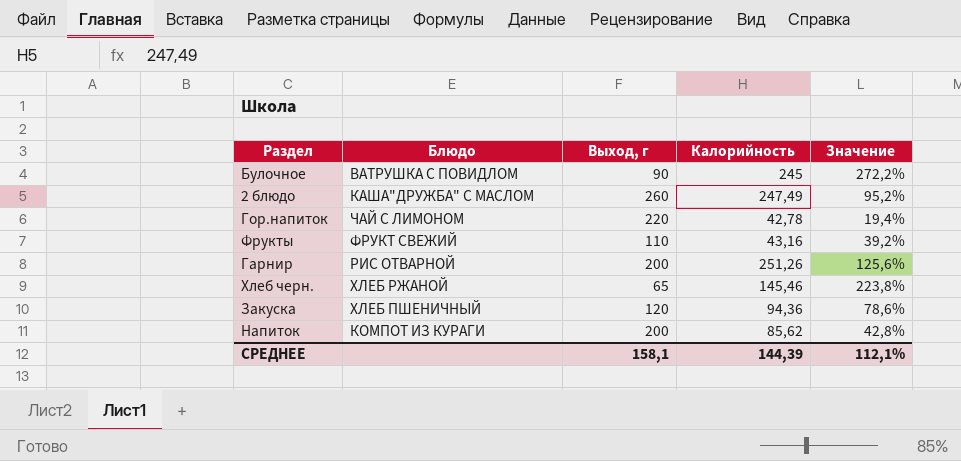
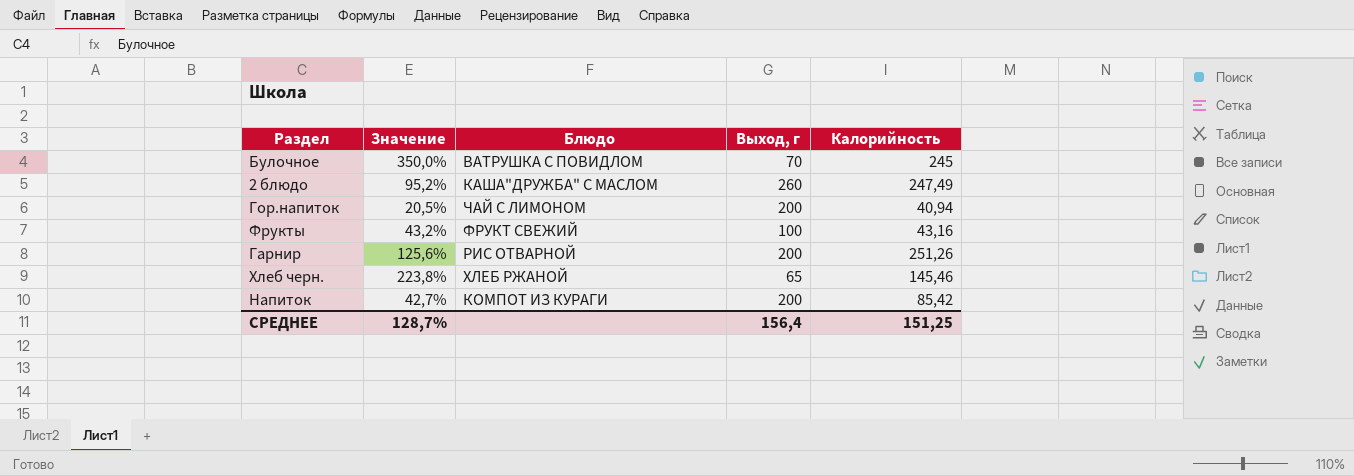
column Значение | position: 5 -> 2
row Закуска: ХЛЕБ ПШЕНИЧНЫЙ | 120 | 94,36 | 78,6% -> none
Булочное | Значение: 272,2% -> 350,0%
Булочное | Выход, г: 90 -> 70
Гор.напиток | Значение: 19,4% -> 20,5%
Гор.напиток | Выход, г: 220 -> 200
Гор.напиток | Калорийность: 42,78 -> 40,94
Фрукты | Значение: 39,2% -> 43,2%
Фрукты | Выход, г: 110 -> 100
Напиток | Значение: 42,8% -> 42,7%
Напиток | Калорийность: 85,62 -> 85,42
СРЕДНЕЕ | Значение: 112,1% -> 128,7%
СРЕДНЕЕ | Выход, г: 158,1 -> 156,4
СРЕДНЕЕ | Калорийность: 144,39 -> 151,25

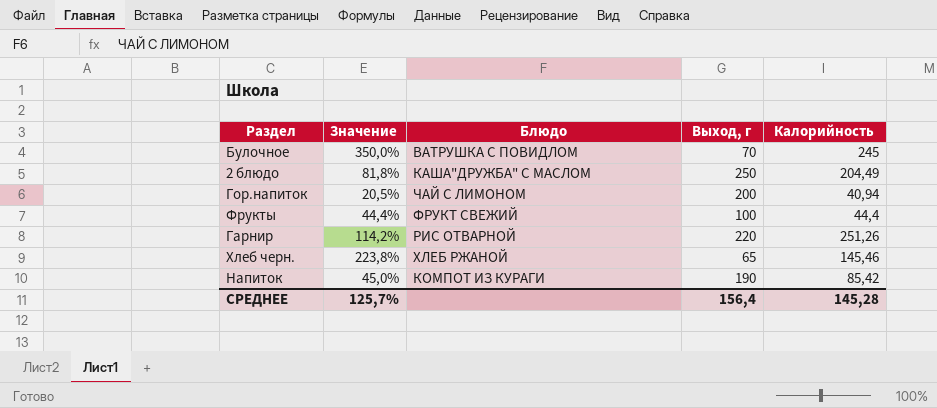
2 блюдо | Значение: 95,2% -> 81,8%
2 блюдо | Выход, г: 260 -> 250
2 блюдо | Калорийность: 247,49 -> 204,49
Фрукты | Значение: 43,2% -> 44,4%
Фрукты | Калорийность: 43,16 -> 44,4
Гарнир | Значение: 125,6% -> 114,2%
Гарнир | Выход, г: 200 -> 220
Напиток | Значение: 42,7% -> 45,0%
Напиток | Выход, г: 200 -> 190
СРЕДНЕЕ | Значение: 128,7% -> 125,7%
СРЕДНЕЕ | Калорийность: 151,25 -> 145,28

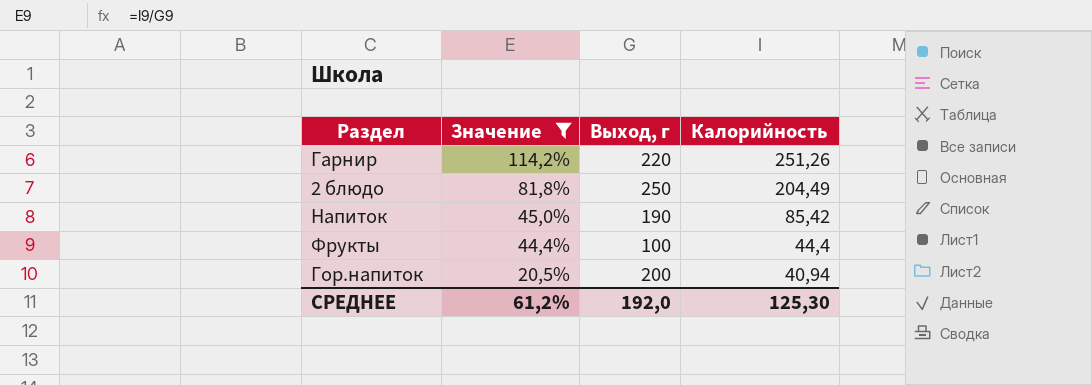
filter: none -> Значение <= 114,2%
row order: none -> Значение descending
column Блюдо | position: 3 -> none
СРЕДНЕЕ | Значение: 125,7% -> 61,2%
СРЕДНЕЕ | Выход, г: 156,4 -> 192,0
СРЕДНЕЕ | Калорийность: 145,28 -> 125,30

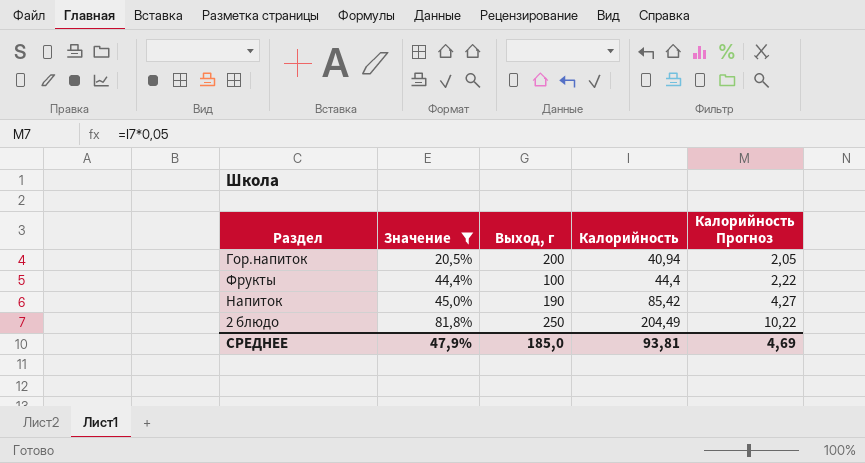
row order: Значение descending -> Значение ascending
column Калорийность Прогноз | formula: none -> [Калорийность] * 0,05
row Гарнир: 114,2% | 220 | 251,26 -> none
СРЕДНЕЕ | Значение: 61,2% -> 47,9%
СРЕДНЕЕ | Выход, г: 192,0 -> 185,0
СРЕДНЕЕ | Калорийность: 125,30 -> 93,81

